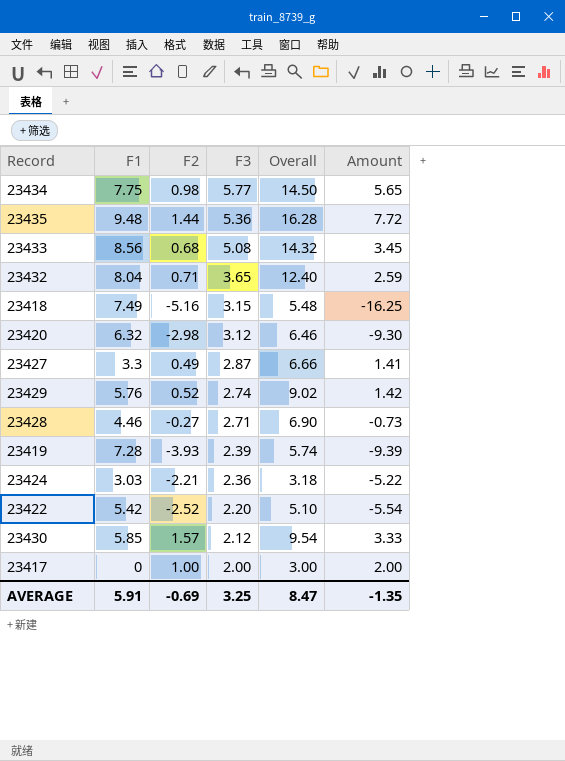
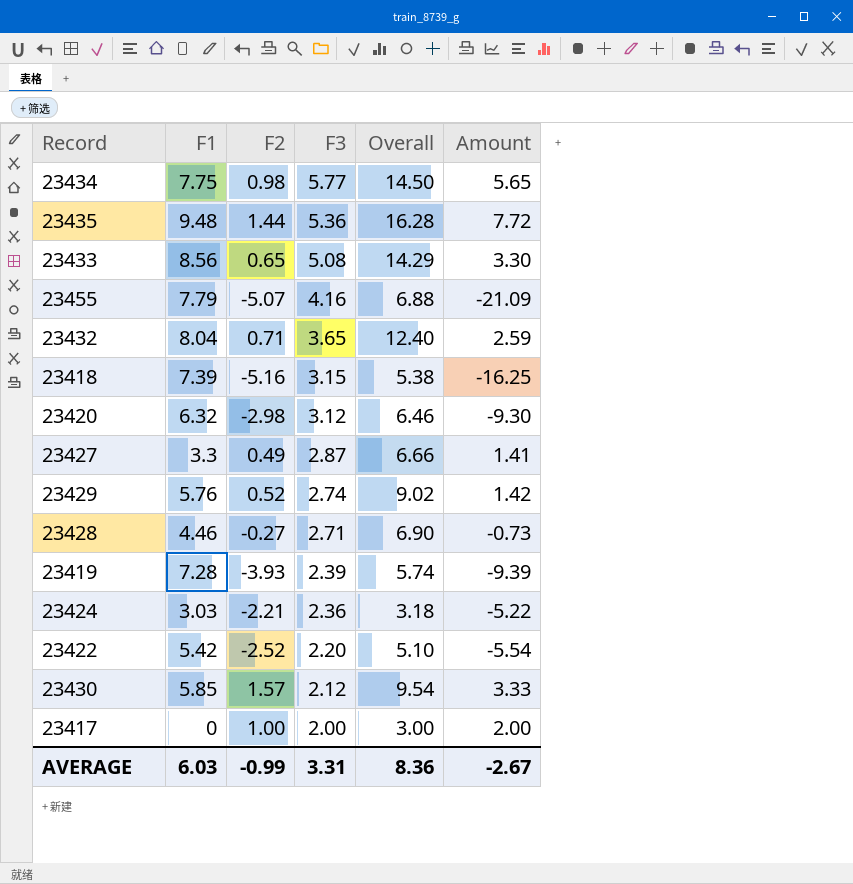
23433 | F2: 0.68 -> 0.65
23433 | Overall: 14.32 -> 14.29
23433 | Amount: 3.45 -> 3.30
row 23455: none -> 7.79 | -5.07 | 4.16 | 6.88 | -21.09
23418 | F1: 7.49 -> 7.39
23418 | Overall: 5.48 -> 5.38
AVERAGE | F1: 5.91 -> 6.03
AVERAGE | F2: -0.69 -> -0.99
AVERAGE | F3: 3.25 -> 3.31
AVERAGE | Overall: 8.47 -> 8.36
AVERAGE | Amount: -1.35 -> -2.67

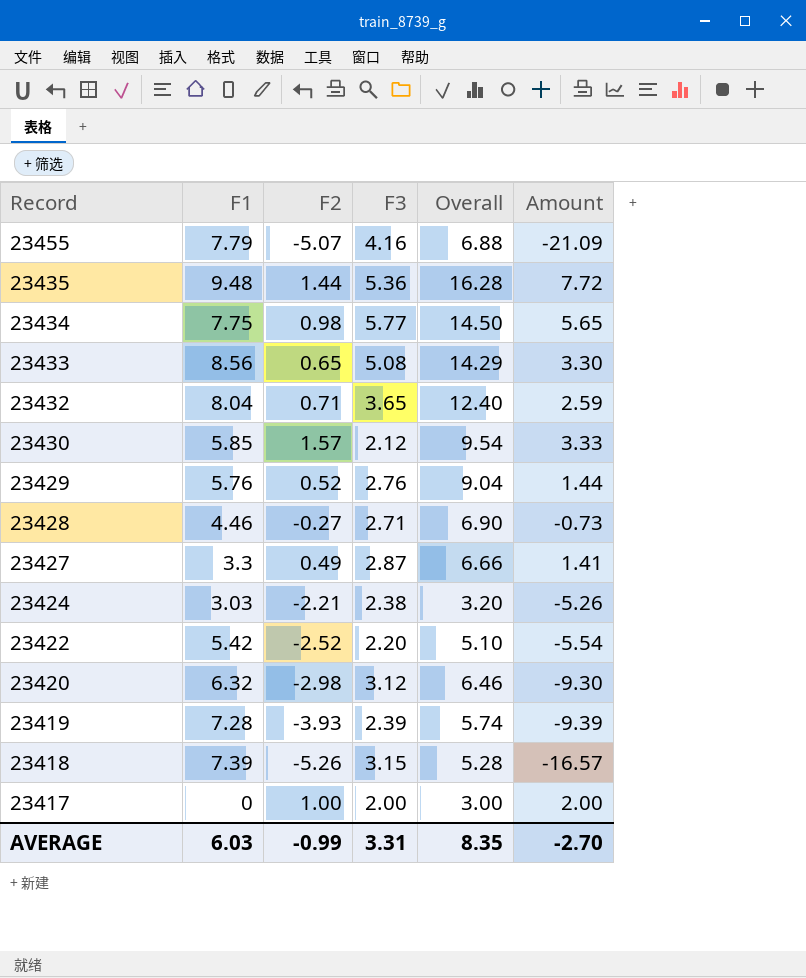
row order: F3 descending -> Record descending
23429 | F3: 2.74 -> 2.76
23429 | Overall: 9.02 -> 9.04
23429 | Amount: 1.42 -> 1.44
23424 | F3: 2.36 -> 2.38
23424 | Overall: 3.18 -> 3.20
23424 | Amount: -5.22 -> -5.26
23418 | F2: -5.16 -> -5.26
23418 | Overall: 5.38 -> 5.28
23418 | Amount: -16.25 -> -16.57
AVERAGE | Overall: 8.36 -> 8.35
AVERAGE | Amount: -2.67 -> -2.70

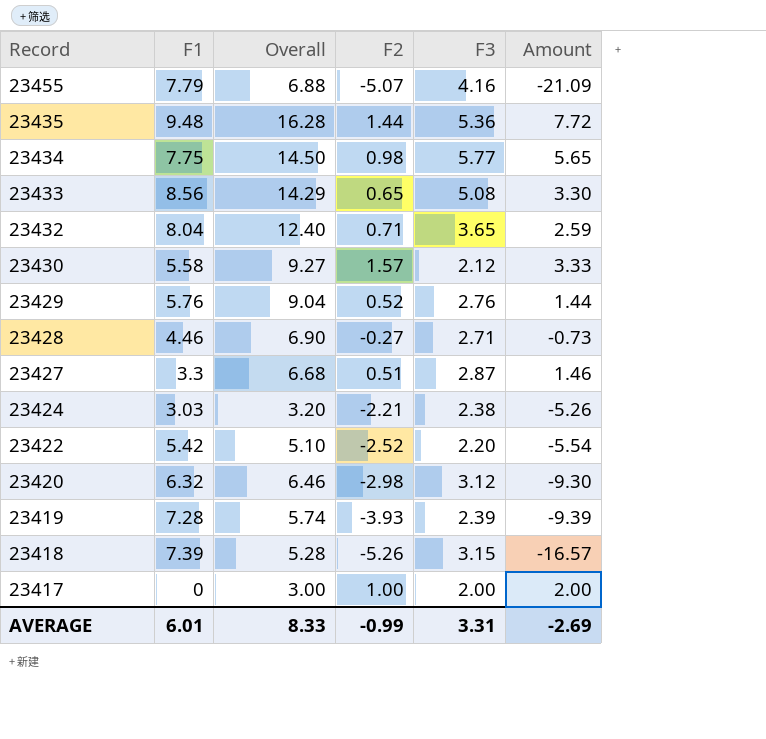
column Overall | position: 5 -> 3
23430 | F1: 5.85 -> 5.58
23430 | Overall: 9.54 -> 9.27
23427 | Overall: 6.66 -> 6.68
23427 | F2: 0.49 -> 0.51
23427 | Amount: 1.41 -> 1.46
AVERAGE | F1: 6.03 -> 6.01
AVERAGE | Overall: 8.35 -> 8.33
AVERAGE | Amount: -2.70 -> -2.69

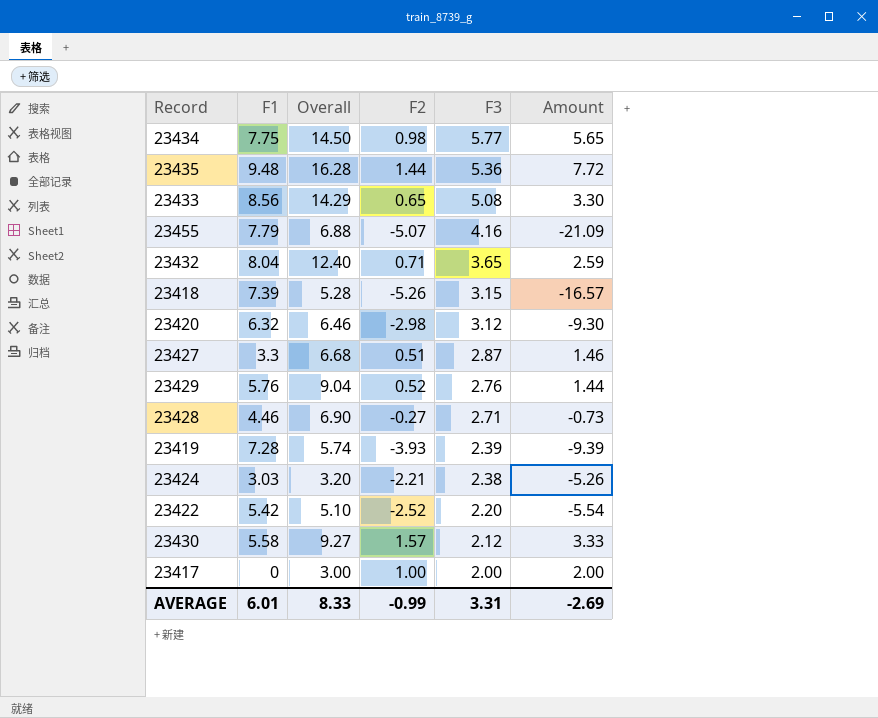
row order: Record descending -> F3 descending

